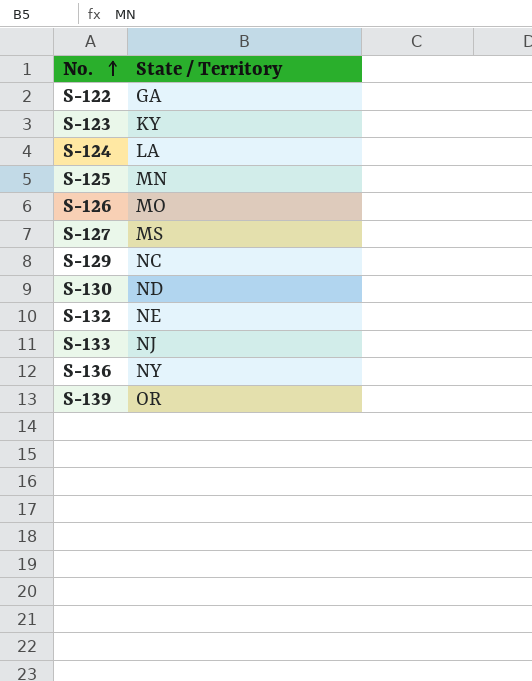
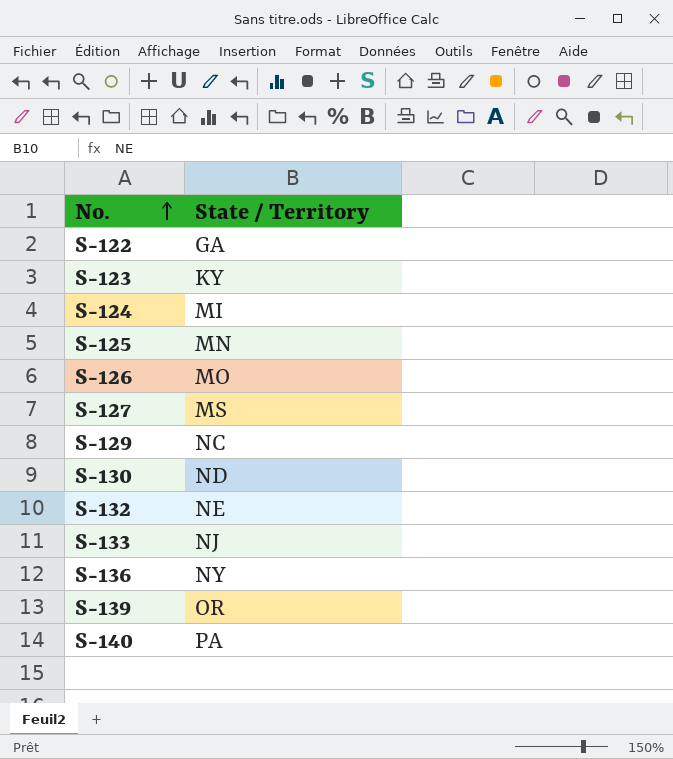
S-124 | State / Territory: LA -> MI
row S-140: none -> PA

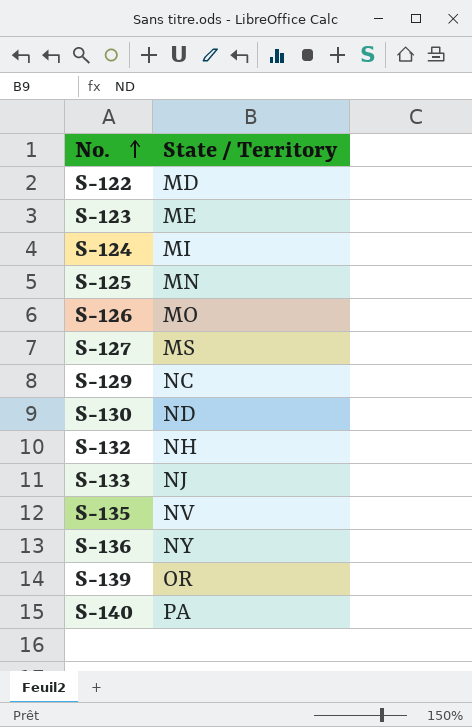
S-122 | State / Territory: GA -> MD
S-123 | State / Territory: KY -> ME
S-132 | State / Territory: NE -> NH
row S-135: none -> NV

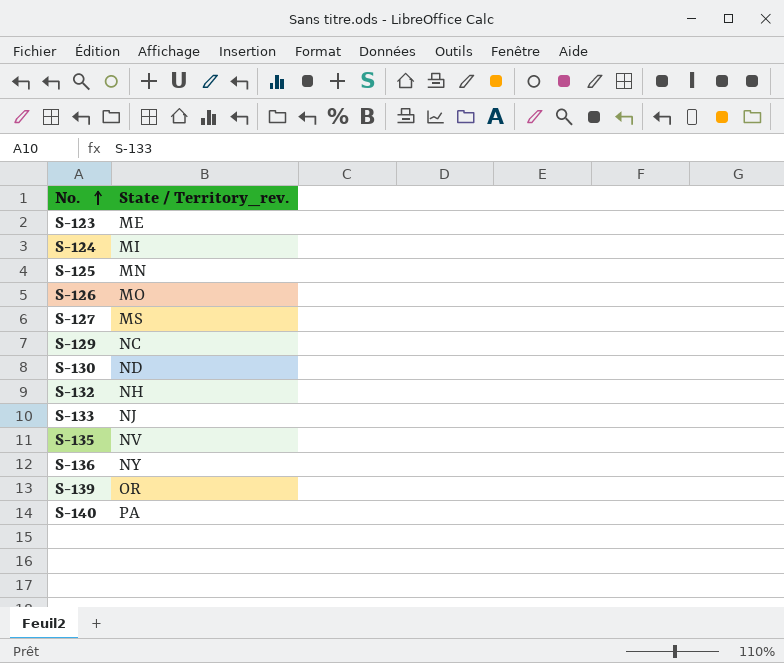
column name: State / Territory -> State / Territory_rev.
row S-122: MD -> none

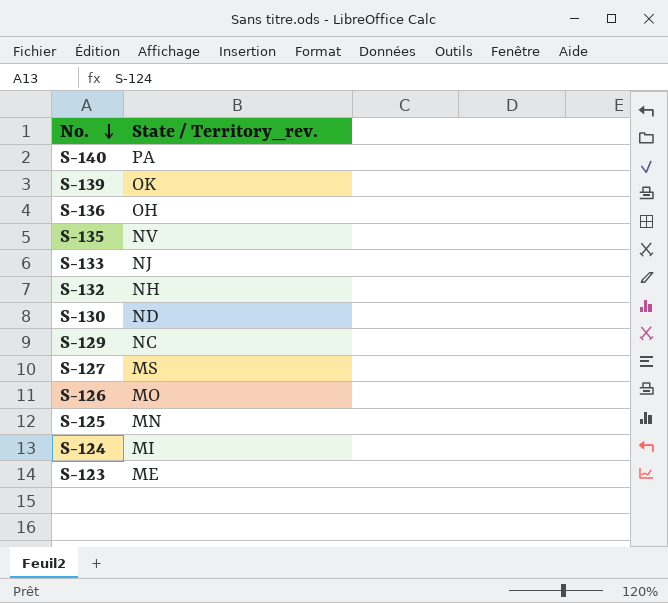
row order: No. ascending -> No. descending
S-139 | State / Territory_rev.: OR -> OK
S-136 | State / Territory_rev.: NY -> OH

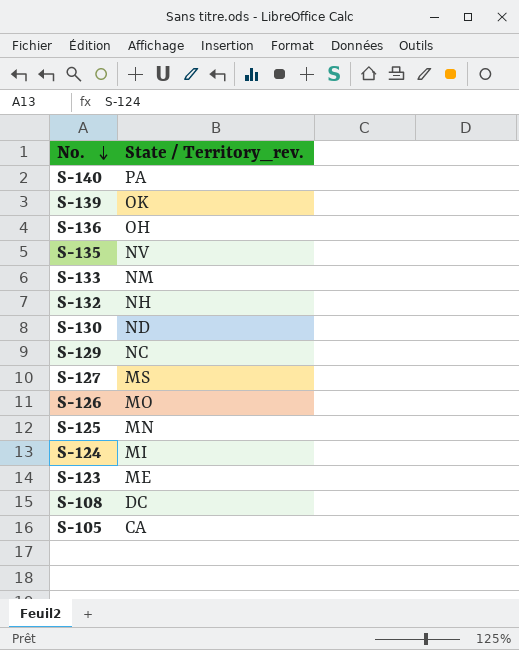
S-133 | State / Territory_rev.: NJ -> NM
row S-108: none -> DC
row S-105: none -> CA

